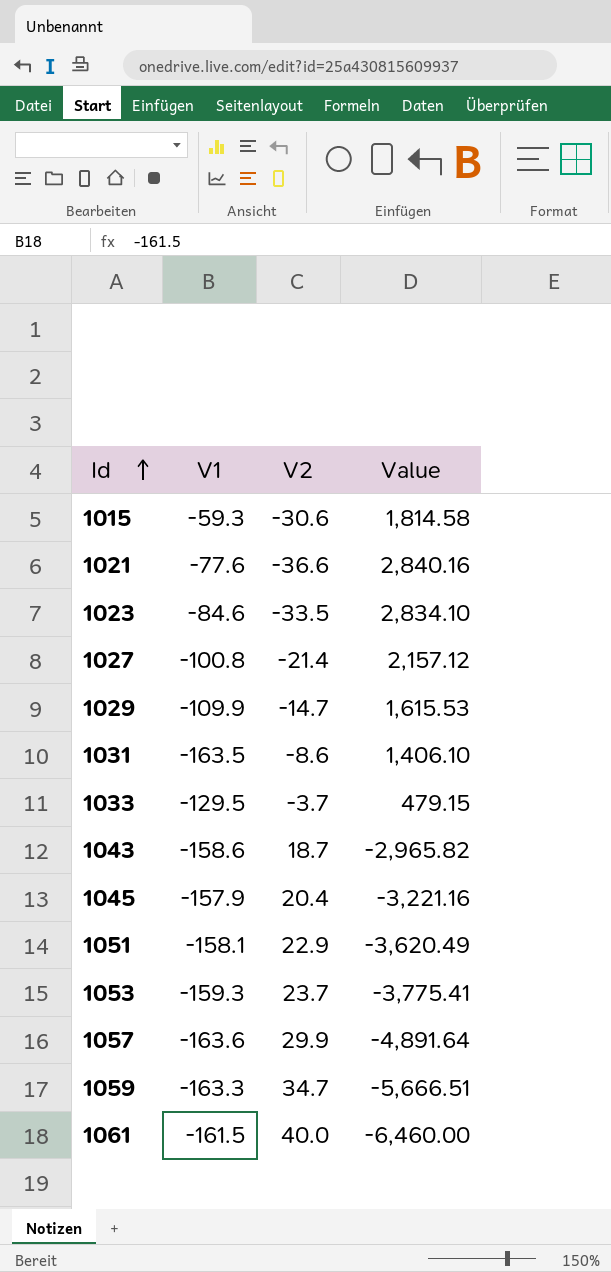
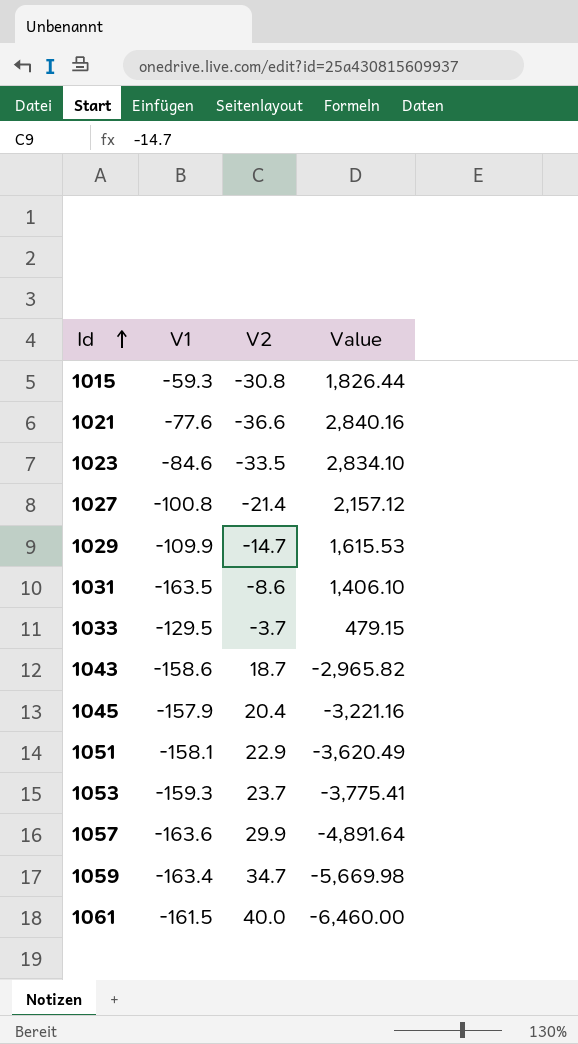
1015 | V2: -30.6 -> -30.8
1015 | Value: 1,814.58 -> 1,826.44
1059 | V1: -163.3 -> -163.4
1059 | Value: -5,666.51 -> -5,669.98

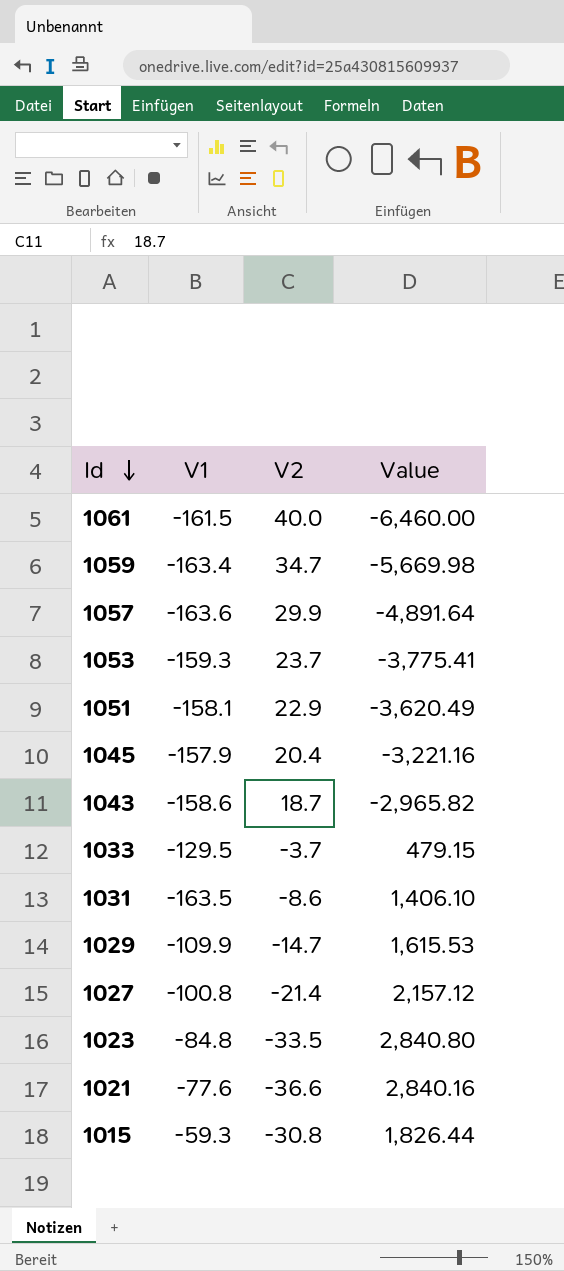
row order: Id ascending -> Id descending
1023 | V1: -84.6 -> -84.8
1023 | Value: 2,834.10 -> 2,840.80

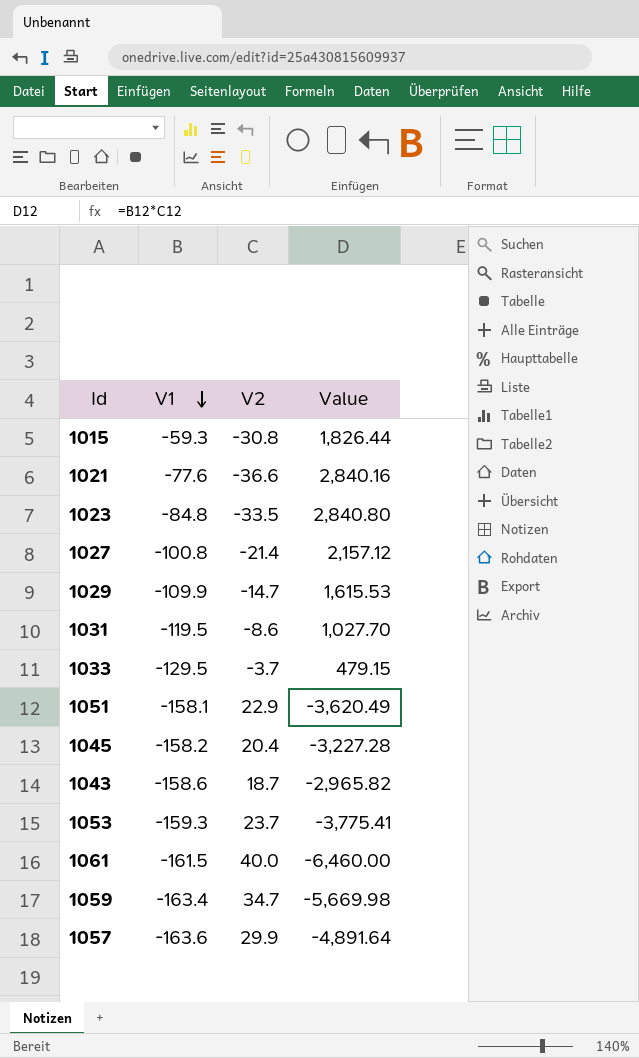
row order: Id descending -> V1 descending
1031 | V1: -163.5 -> -119.5
1031 | Value: 1,406.10 -> 1,027.70
1045 | V1: -157.9 -> -158.2
1045 | Value: -3,221.16 -> -3,227.28

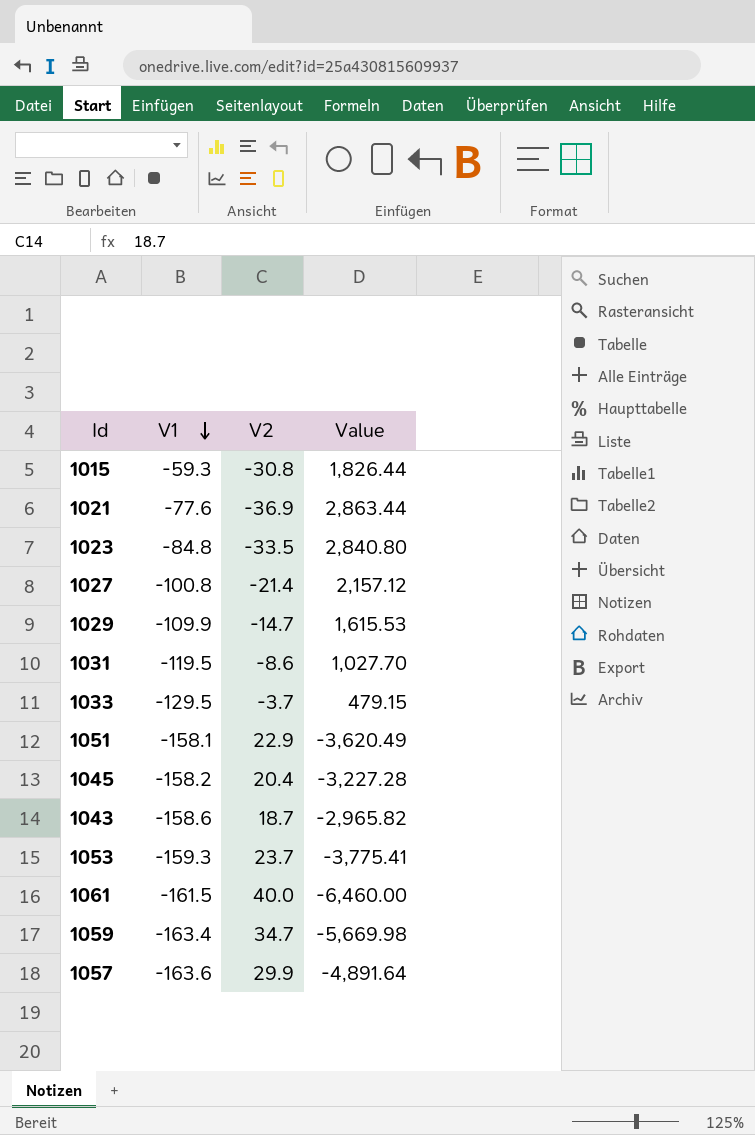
1021 | V2: -36.6 -> -36.9
1021 | Value: 2,840.16 -> 2,863.44

